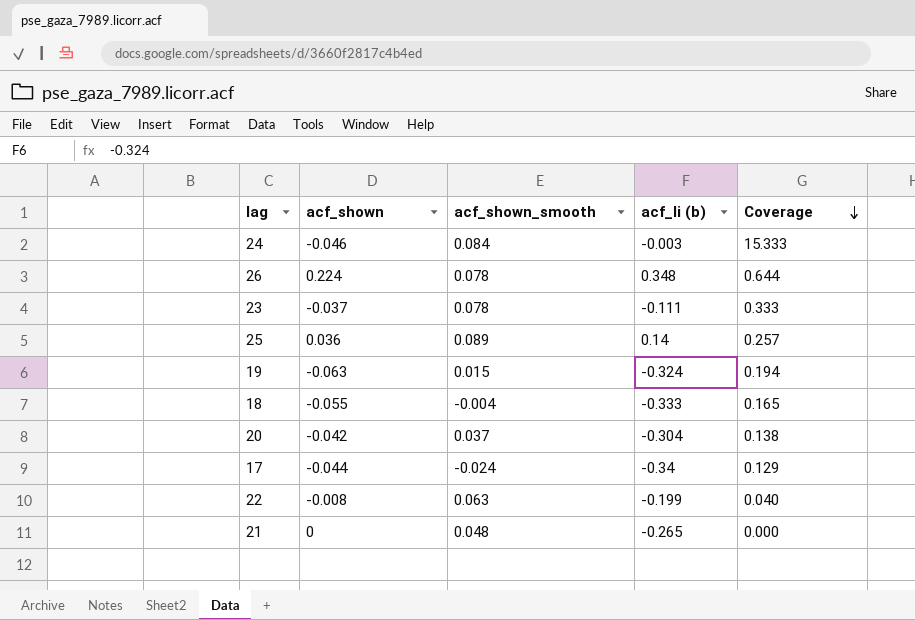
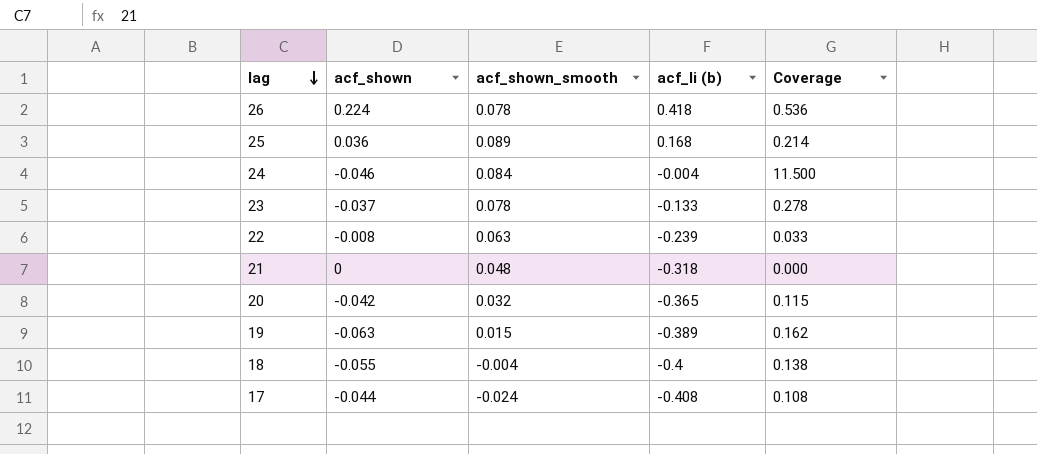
row order: Coverage descending -> lag descending
26 | acf_li (b): 0.348 -> 0.418
26 | Coverage: 0.644 -> 0.536
25 | acf_li (b): 0.14 -> 0.168
25 | Coverage: 0.257 -> 0.214
24 | acf_li (b): -0.003 -> -0.004
24 | Coverage: 15.333 -> 11.500
23 | acf_li (b): -0.111 -> -0.133
23 | Coverage: 0.333 -> 0.278
22 | acf_li (b): -0.199 -> -0.239
22 | Coverage: 0.040 -> 0.033
21 | acf_li (b): -0.265 -> -0.318
20 | acf_shown_smooth: 0.037 -> 0.032
20 | acf_li (b): -0.304 -> -0.365
20 | Coverage: 0.138 -> 0.115
19 | acf_li (b): -0.324 -> -0.389
19 | Coverage: 0.194 -> 0.162
18 | acf_li (b): -0.333 -> -0.4
18 | Coverage: 0.165 -> 0.138
17 | acf_li (b): -0.34 -> -0.408
17 | Coverage: 0.129 -> 0.108

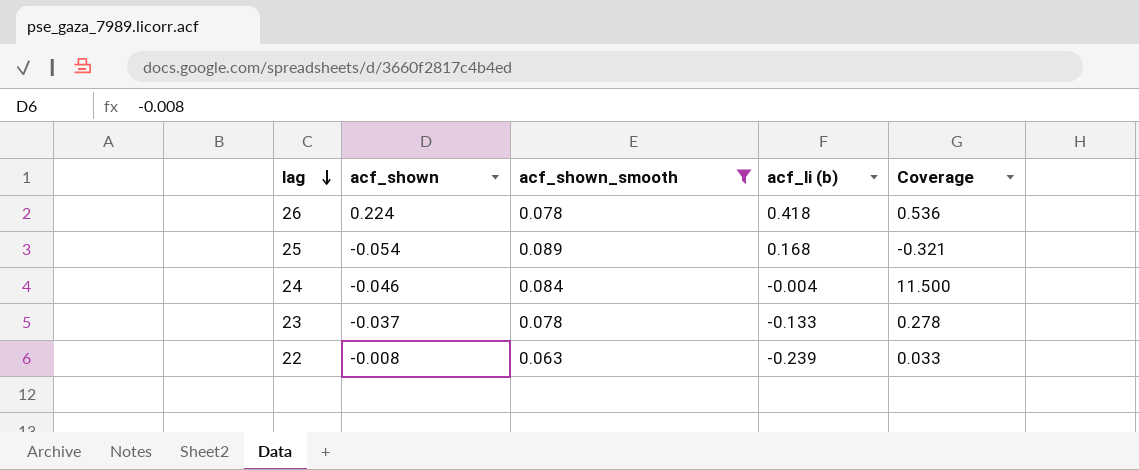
filter: none -> acf_shown_smooth >= 0.063
25 | acf_shown: 0.036 -> -0.054
25 | Coverage: 0.214 -> -0.321

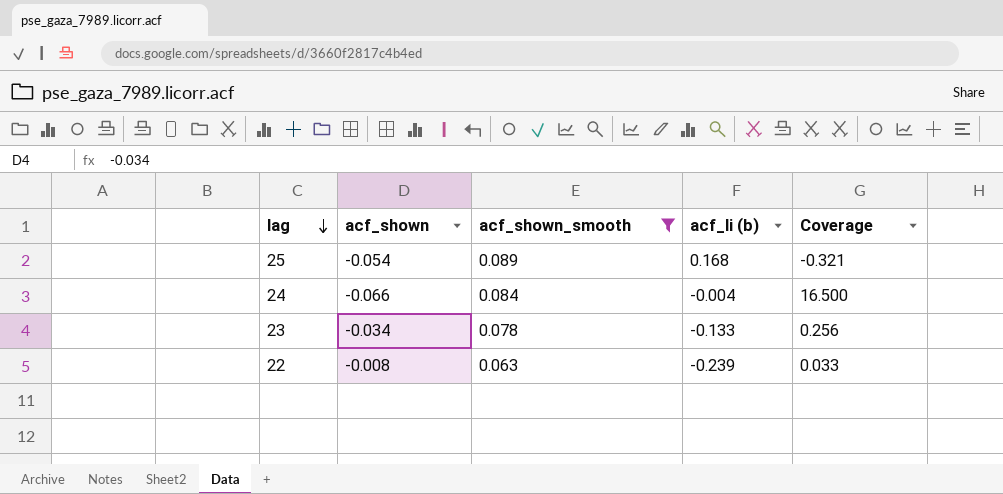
row 26: 0.224 | 0.078 | 0.418 | 0.536 -> none
24 | acf_shown: -0.046 -> -0.066
24 | Coverage: 11.500 -> 16.500
23 | acf_shown: -0.037 -> -0.034
23 | Coverage: 0.278 -> 0.256

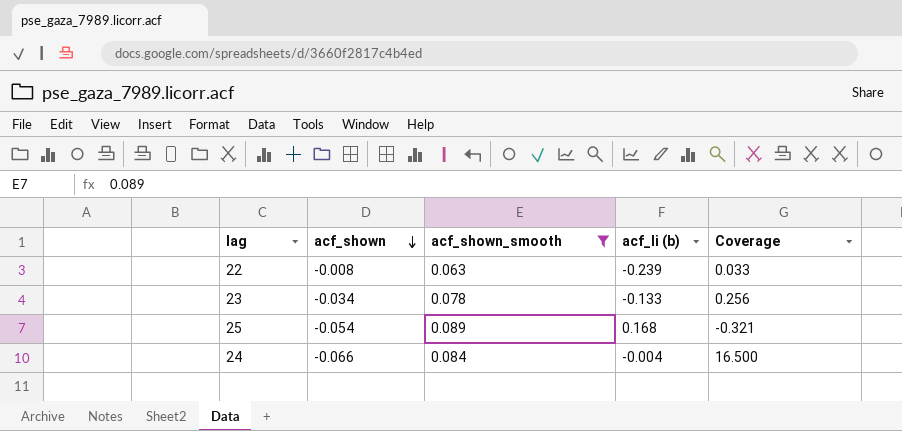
row order: lag descending -> acf_shown descending

